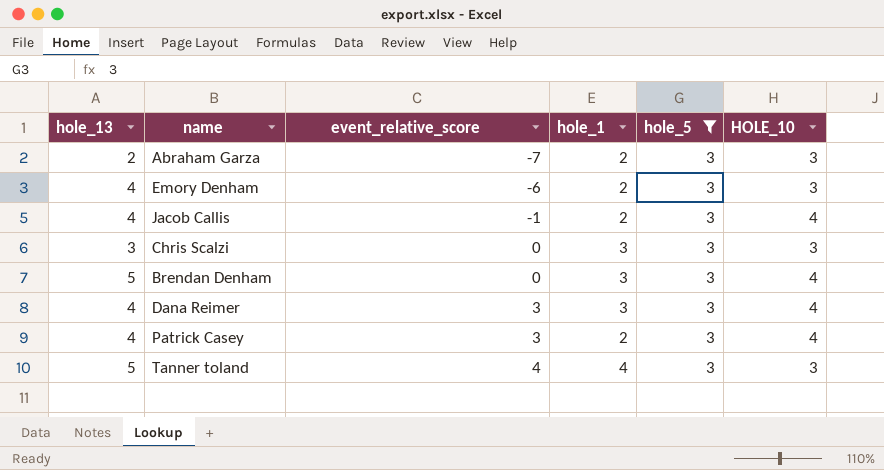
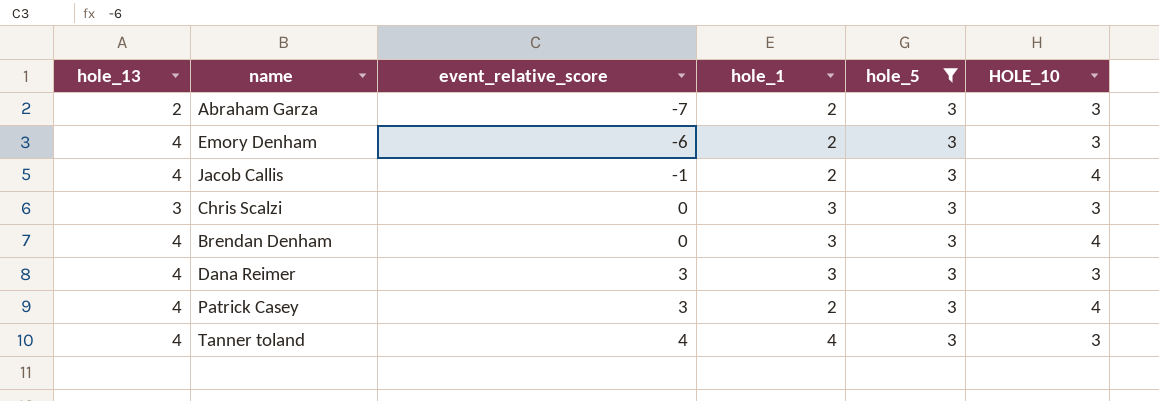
Brendan Denham | hole_13: 5 -> 4
Dana Reimer | HOLE_10: 4 -> 3
Tanner toland | hole_13: 5 -> 4

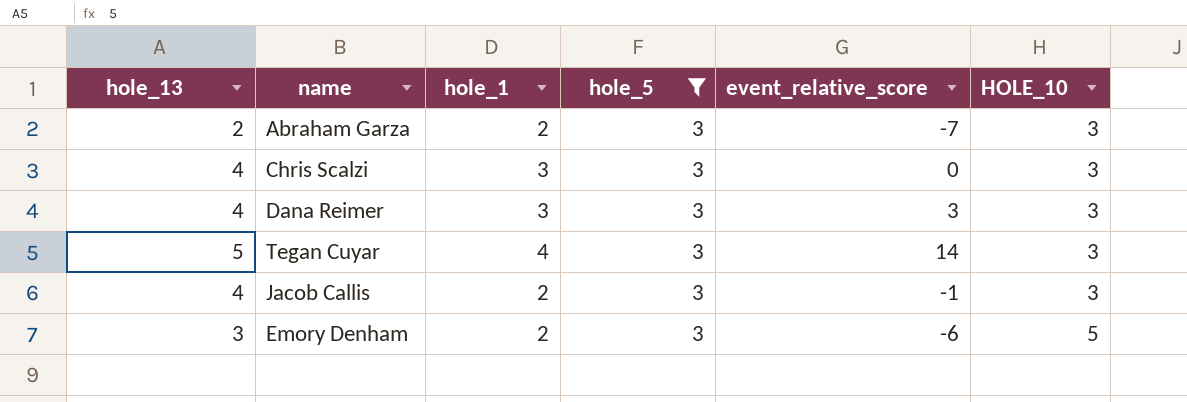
row order: event_relative_score ascending -> HOLE_10 ascending
column event_relative_score | position: 3 -> 5
row Brendan Denham: 4 | 0 | 3 | 3 | 4 -> none
row Patrick Casey: 4 | 3 | 2 | 3 | 4 -> none
row Tanner toland: 4 | 4 | 4 | 3 | 3 -> none
Chris Scalzi | hole_13: 3 -> 4
row Tegan Cuyar: none -> 5 | 4 | 3 | 14 | 3
Jacob Callis | HOLE_10: 4 -> 3
Emory Denham | hole_13: 4 -> 3
Emory Denham | HOLE_10: 3 -> 5

